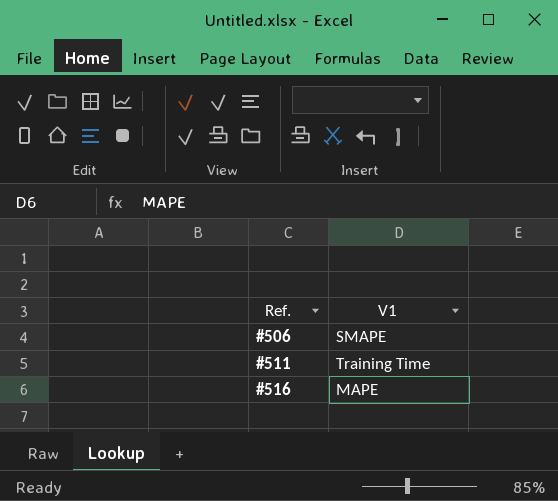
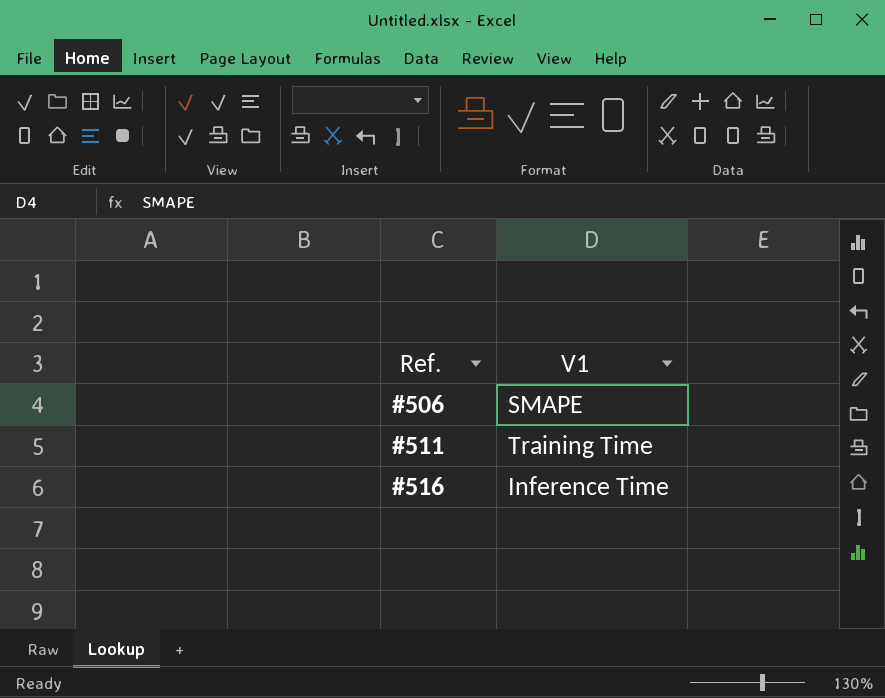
#516 | V1: MAPE -> Inference Time

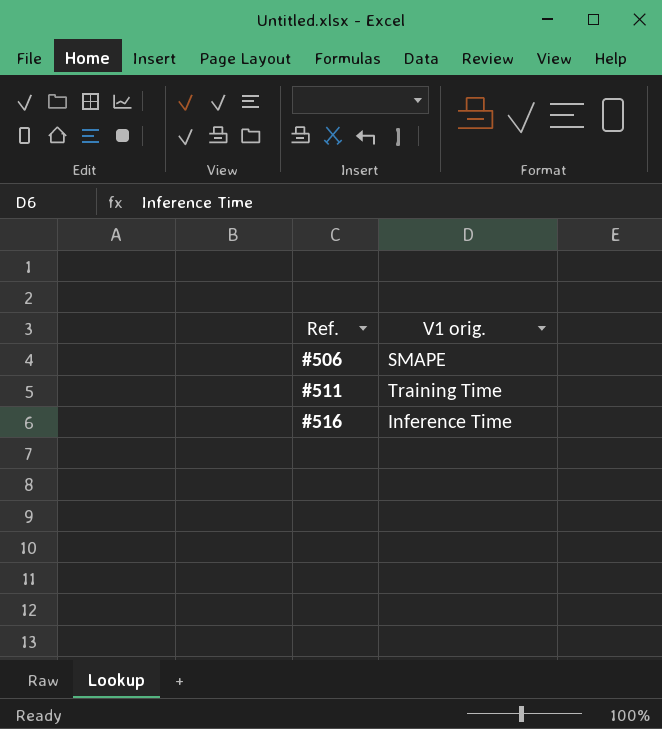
column name: V1 -> V1 orig.

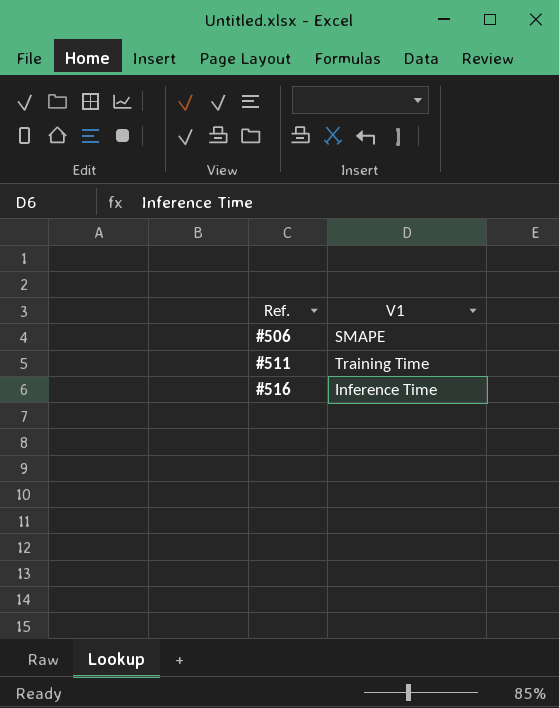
column name: V1 orig. -> V1

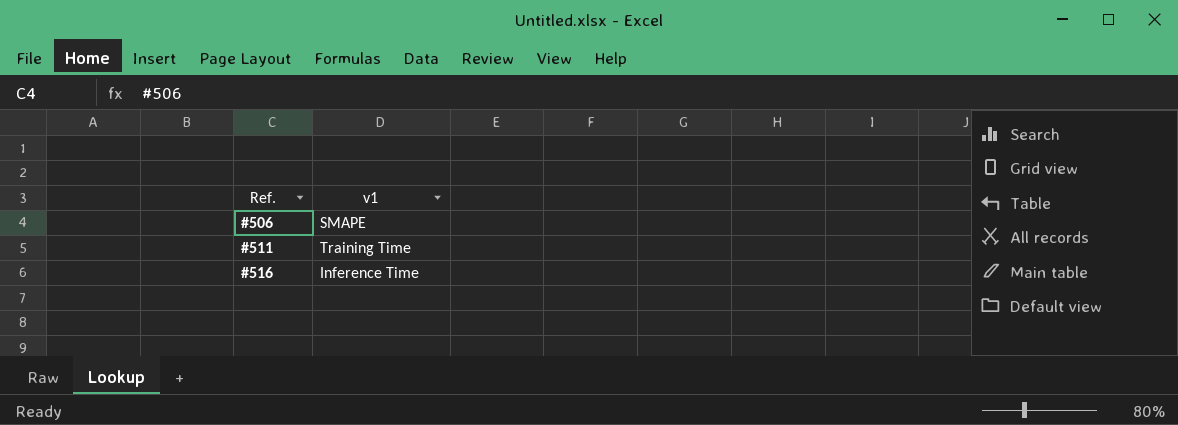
column name: V1 -> v1

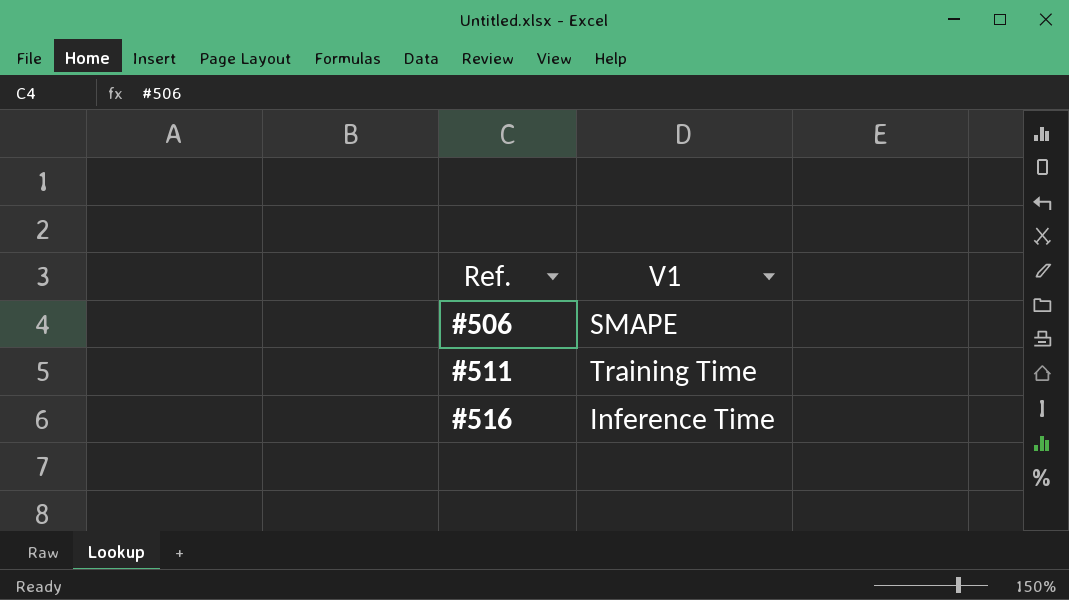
column name: v1 -> V1

